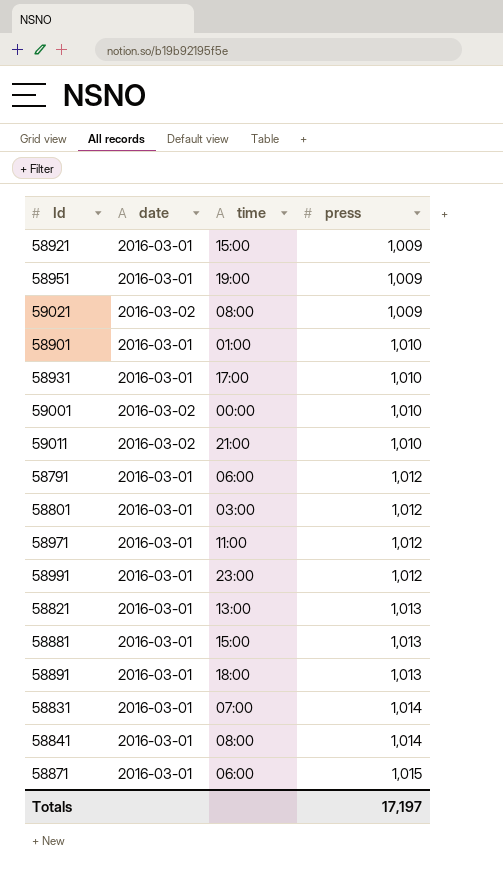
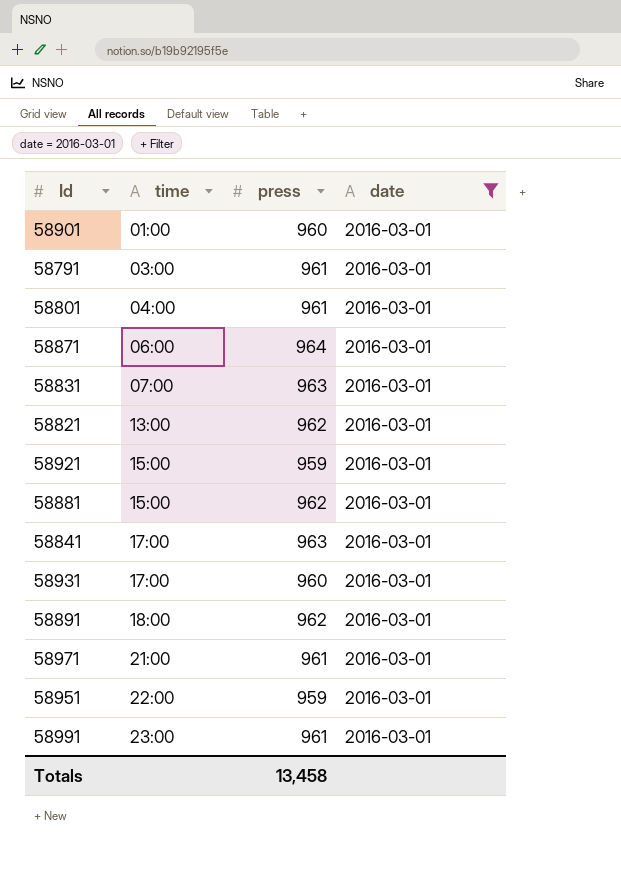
filter: none -> date = 2016-03-01
row order: press ascending -> time ascending
column date | position: 2 -> 4
58901 | press: 1,010 -> 960
58791 | time: 06:00 -> 03:00
58791 | press: 1,012 -> 961
58801 | time: 03:00 -> 04:00
58801 | press: 1,012 -> 961
58871 | press: 1,015 -> 964
58831 | press: 1,014 -> 963
58821 | press: 1,013 -> 962
58921 | press: 1,009 -> 959
58881 | press: 1,013 -> 962
58841 | time: 08:00 -> 17:00
58841 | press: 1,014 -> 963
58931 | press: 1,010 -> 960
58891 | press: 1,013 -> 962
58971 | time: 11:00 -> 21:00
58971 | press: 1,012 -> 961
58951 | time: 19:00 -> 22:00
58951 | press: 1,009 -> 959
58991 | press: 1,012 -> 961
Totals | press: 17,197 -> 13,458

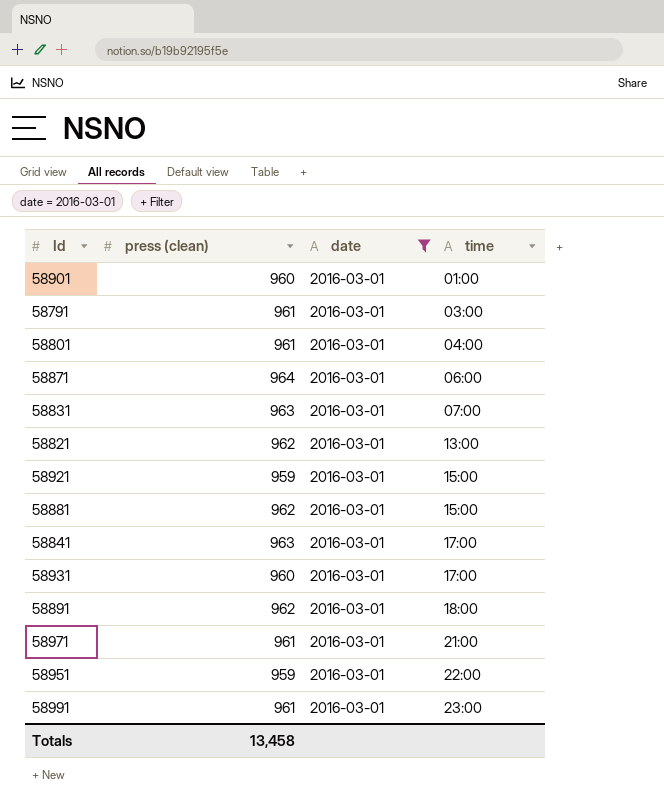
column name: press -> press (clean)
column time | position: 2 -> 4

